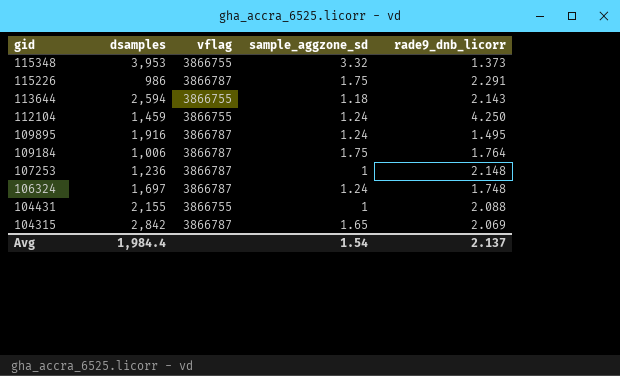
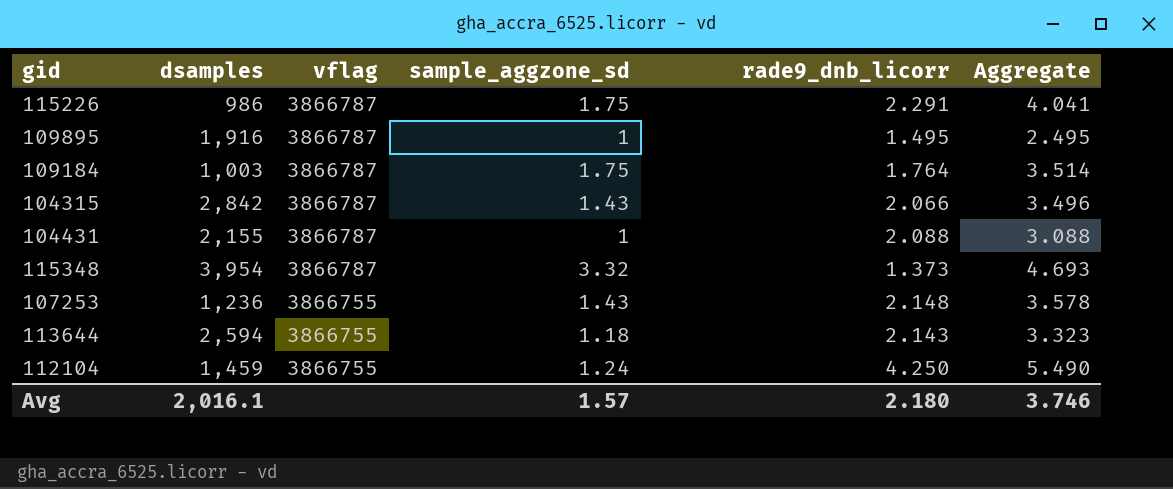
row order: gid descending -> vflag descending
column Aggregate | formula: none -> [sample_aggzone_sd] + [rade9_dnb_licorr]
row 106324: 1,697 | 3866787 | 1.24 | 1.748 -> none
109895 | sample_aggzone_sd: 1.24 -> 1
109184 | dsamples: 1,006 -> 1,003
104315 | sample_aggzone_sd: 1.65 -> 1.43
104315 | rade9_dnb_licorr: 2.069 -> 2.066
104431 | vflag: 3866755 -> 3866787
115348 | dsamples: 3,953 -> 3,954
115348 | vflag: 3866755 -> 3866787
107253 | vflag: 3866787 -> 3866755
107253 | sample_aggzone_sd: 1 -> 1.43
Avg | dsamples: 1,984.4 -> 2,016.1
Avg | sample_aggzone_sd: 1.54 -> 1.57
Avg | rade9_dnb_licorr: 2.137 -> 2.180

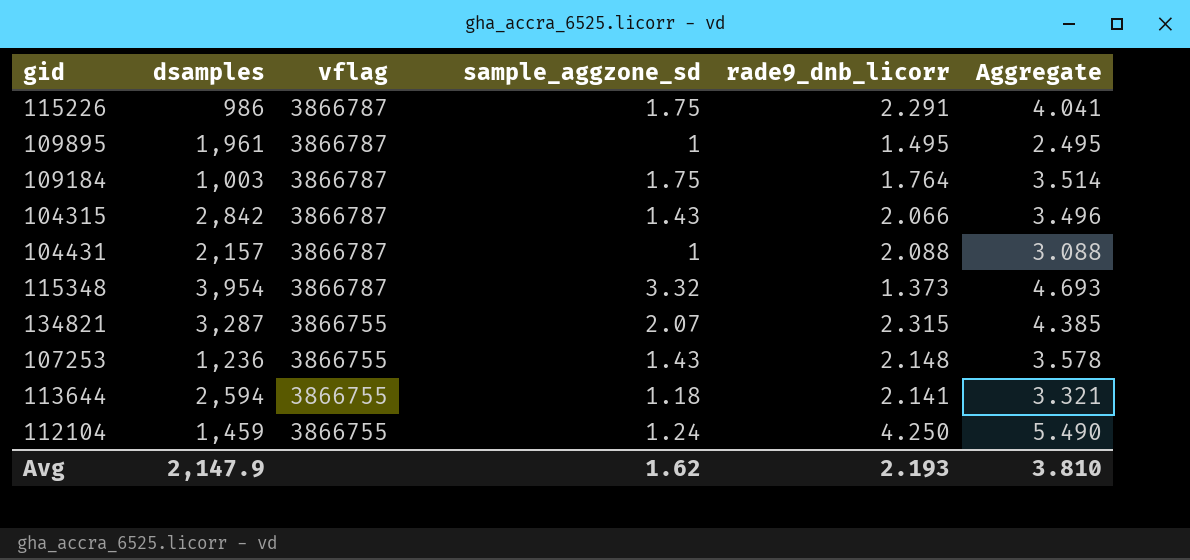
109895 | dsamples: 1,916 -> 1,961
104431 | dsamples: 2,155 -> 2,157
row 134821: none -> 3,287 | 3866755 | 2.07 | 2.315 | 4.385
113644 | rade9_dnb_licorr: 2.143 -> 2.141
113644 | Aggregate: 3.323 -> 3.321
Avg | dsamples: 2,016.1 -> 2,147.9
Avg | sample_aggzone_sd: 1.57 -> 1.62
Avg | rade9_dnb_licorr: 2.180 -> 2.193
Avg | Aggregate: 3.746 -> 3.810

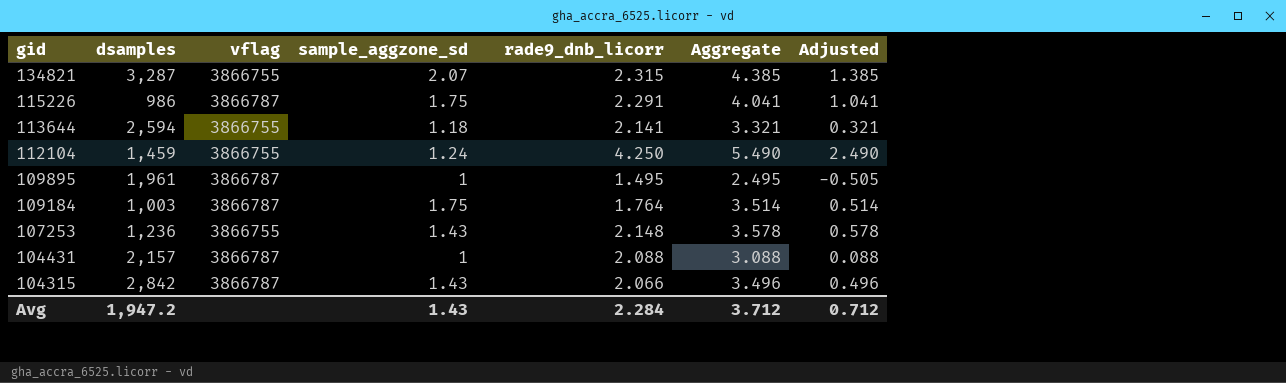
row order: vflag descending -> gid descending
column Adjusted | formula: none -> [Aggregate] - 3
row 115348: 3,954 | 3866787 | 3.32 | 1.373 | 4.693 -> none
Avg | dsamples: 2,147.9 -> 1,947.2
Avg | sample_aggzone_sd: 1.62 -> 1.43
Avg | rade9_dnb_licorr: 2.193 -> 2.284
Avg | Aggregate: 3.810 -> 3.712

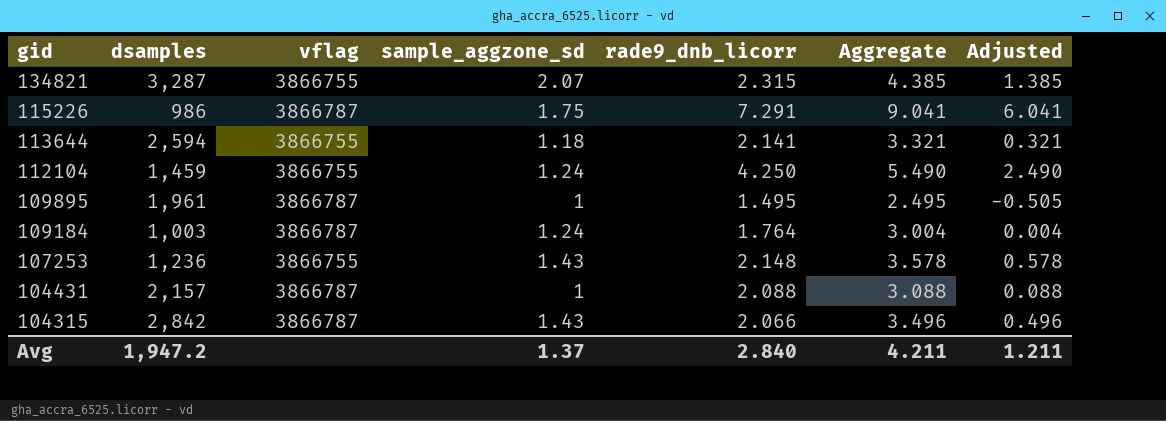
115226 | rade9_dnb_licorr: 2.291 -> 7.291
115226 | Aggregate: 4.041 -> 9.041
115226 | Adjusted: 1.041 -> 6.041
109184 | sample_aggzone_sd: 1.75 -> 1.24
109184 | Aggregate: 3.514 -> 3.004
109184 | Adjusted: 0.514 -> 0.004
Avg | sample_aggzone_sd: 1.43 -> 1.37
Avg | rade9_dnb_licorr: 2.284 -> 2.840
Avg | Aggregate: 3.712 -> 4.211
Avg | Adjusted: 0.712 -> 1.211

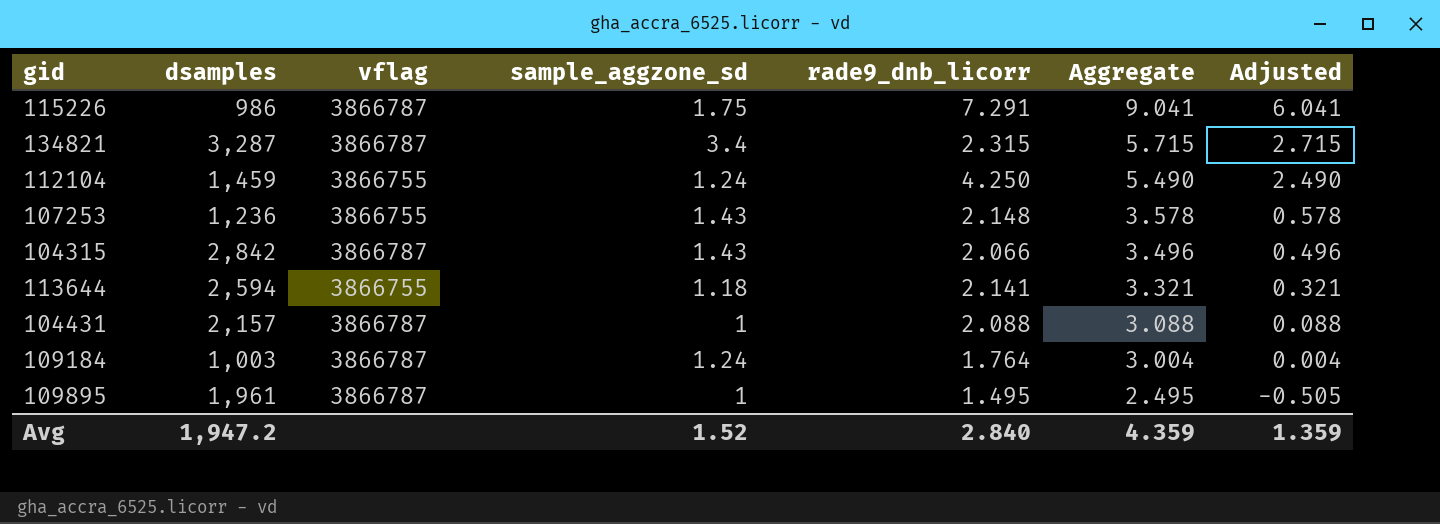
row order: gid descending -> Aggregate descending
134821 | vflag: 3866755 -> 3866787
134821 | sample_aggzone_sd: 2.07 -> 3.4
134821 | Aggregate: 4.385 -> 5.715
134821 | Adjusted: 1.385 -> 2.715
Avg | sample_aggzone_sd: 1.37 -> 1.52
Avg | Aggregate: 4.211 -> 4.359
Avg | Adjusted: 1.211 -> 1.359

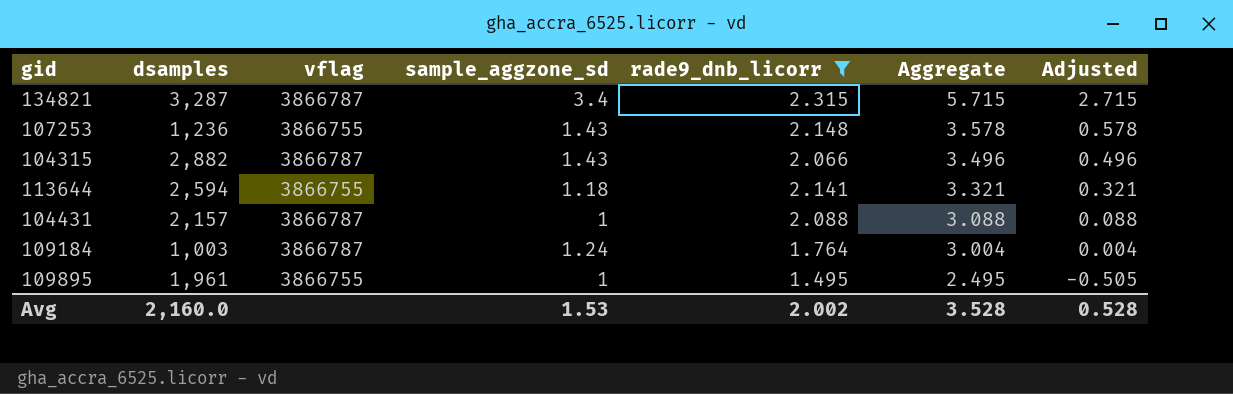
filter: none -> rade9_dnb_licorr <= 2.315
104315 | dsamples: 2,842 -> 2,882
109895 | vflag: 3866787 -> 3866755
Avg | dsamples: 1,947.2 -> 2,160.0
Avg | sample_aggzone_sd: 1.52 -> 1.53
Avg | rade9_dnb_licorr: 2.840 -> 2.002
Avg | Aggregate: 4.359 -> 3.528
Avg | Adjusted: 1.359 -> 0.528

